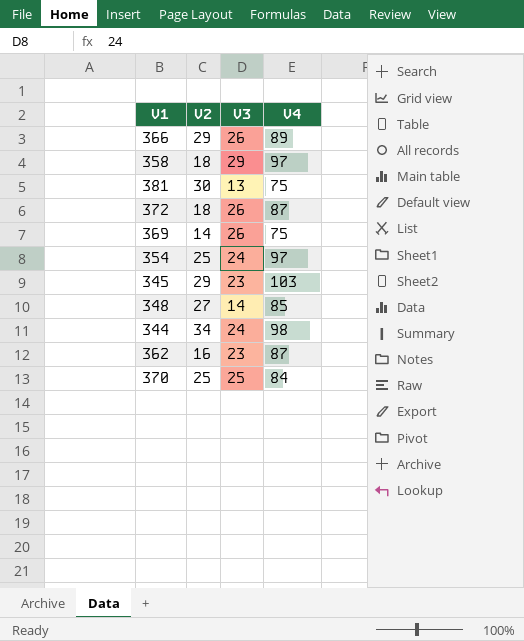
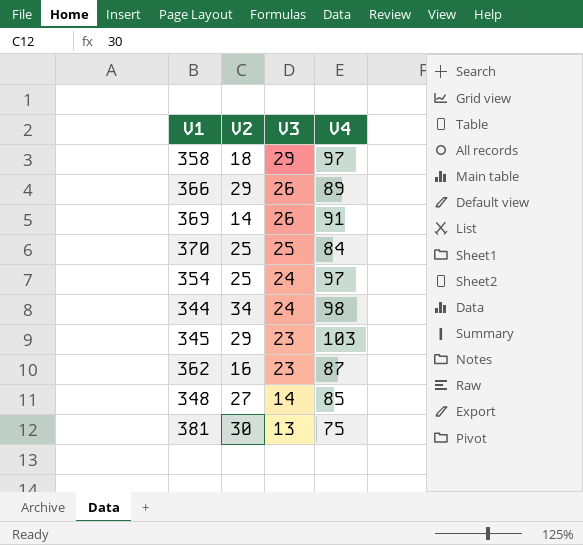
row order: none -> V3 descending
row 372: 18 | 26 | 87 -> none
369 | V4: 75 -> 91

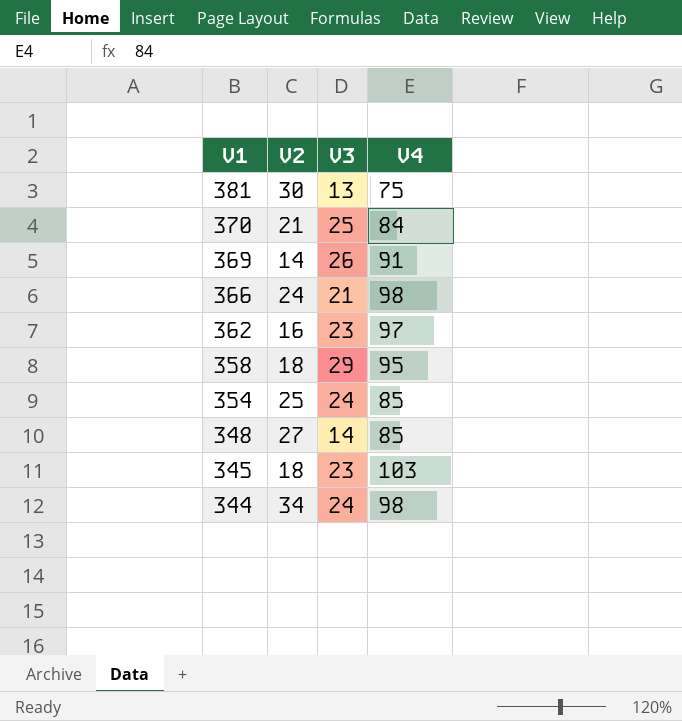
row order: V3 descending -> V1 descending
370 | V2: 25 -> 21
366 | V2: 29 -> 24
366 | V3: 26 -> 21
366 | V4: 89 -> 98
362 | V4: 87 -> 97
358 | V4: 97 -> 95
354 | V4: 97 -> 85
345 | V2: 29 -> 18

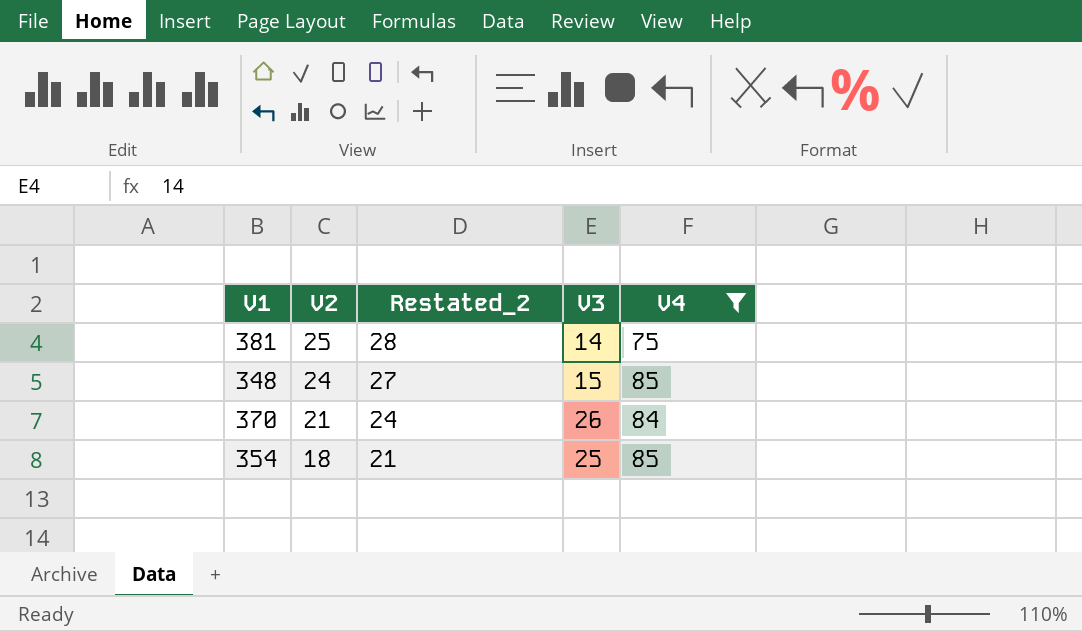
filter: none -> V4 <= 85
row order: V1 descending -> V2 descending
column Restated_2 | formula: none -> [V2] + 3
381 | V2: 30 -> 25
381 | V3: 13 -> 14
348 | V2: 27 -> 24
348 | V3: 14 -> 15
370 | V3: 25 -> 26
354 | V2: 25 -> 18
354 | V3: 24 -> 25

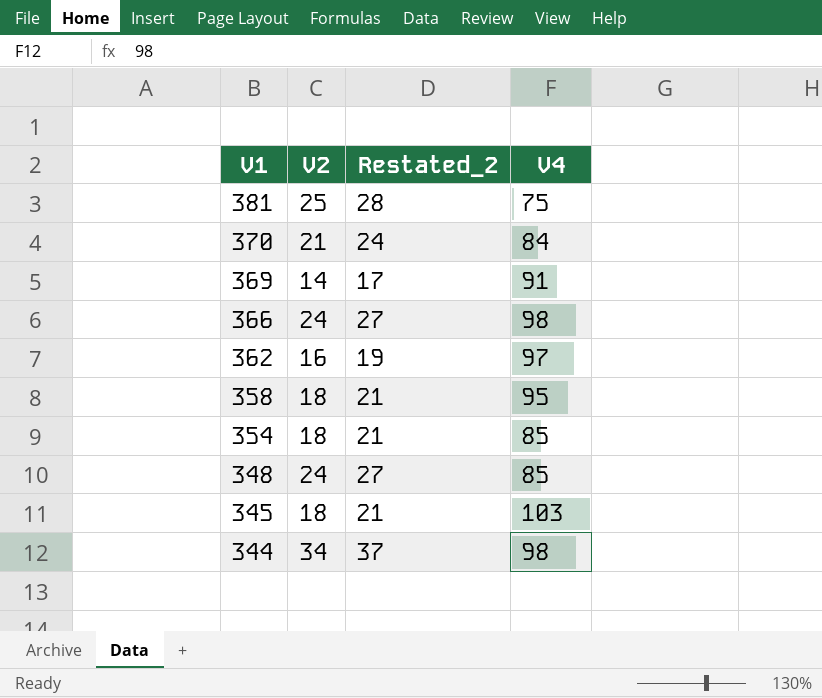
filter: V4 <= 85 -> none
row order: V2 descending -> V1 descending
column V3 | position: 4 -> none

